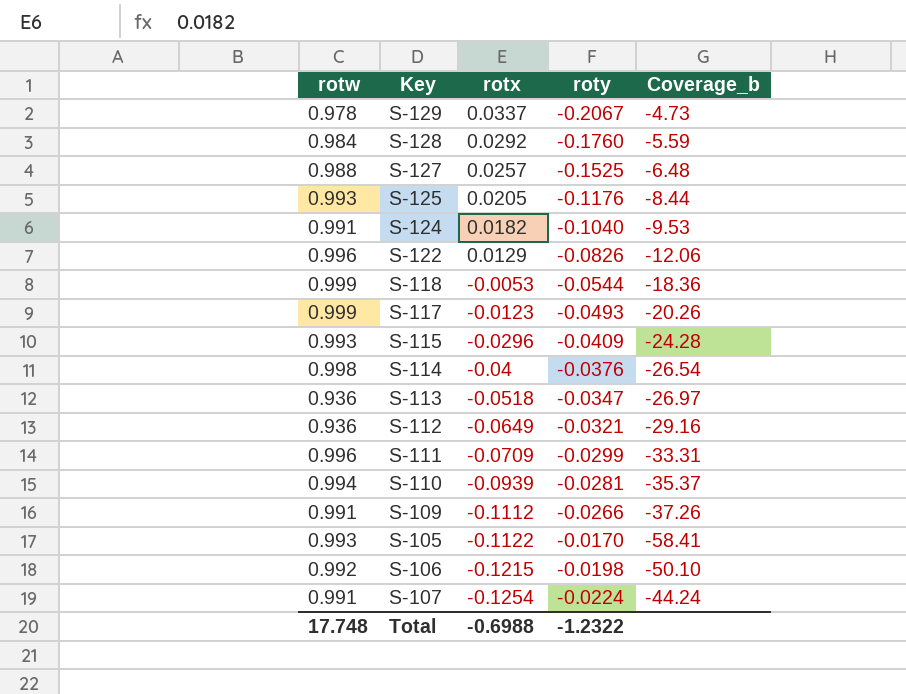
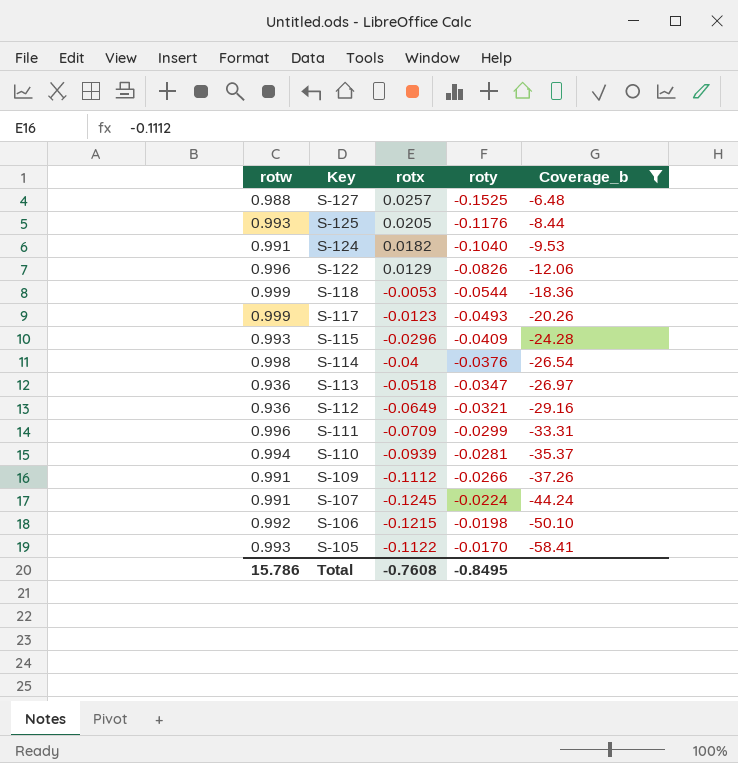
filter: none -> Coverage_b <= -6.48
row order: rotx descending -> Key descending
S-107 | rotx: -0.1254 -> -0.1245
Total | rotw: 17.748 -> 15.786
Total | rotx: -0.6988 -> -0.7608
Total | roty: -1.2322 -> -0.8495

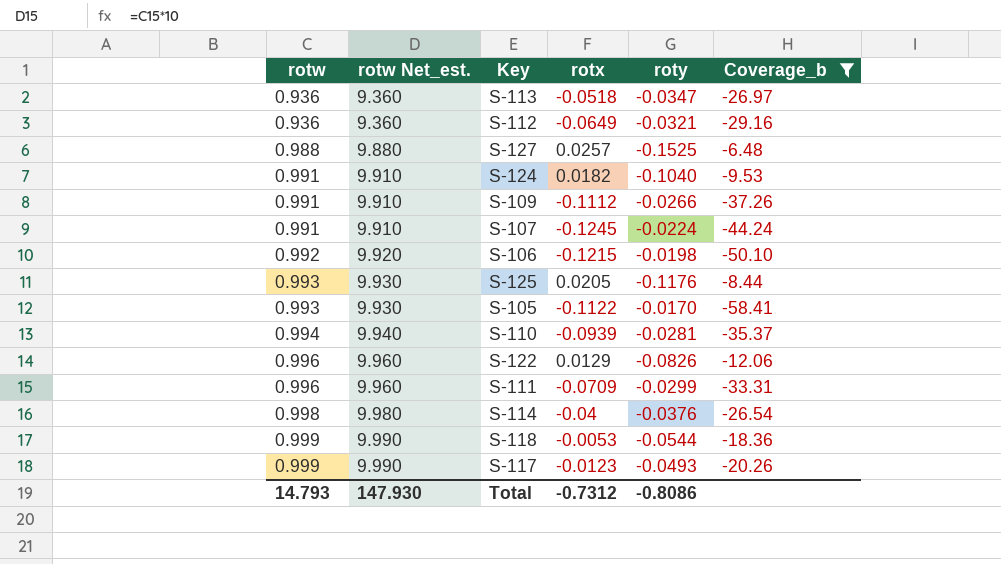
row order: Key descending -> rotw ascending
column rotw Net_est. | formula: none -> [rotw] * 10
row S-115: 0.993 | -0.0296 | -0.0409 | -24.28 -> none
Total | rotw: 15.786 -> 14.793
Total | rotx: -0.7608 -> -0.7312
Total | roty: -0.8495 -> -0.8086

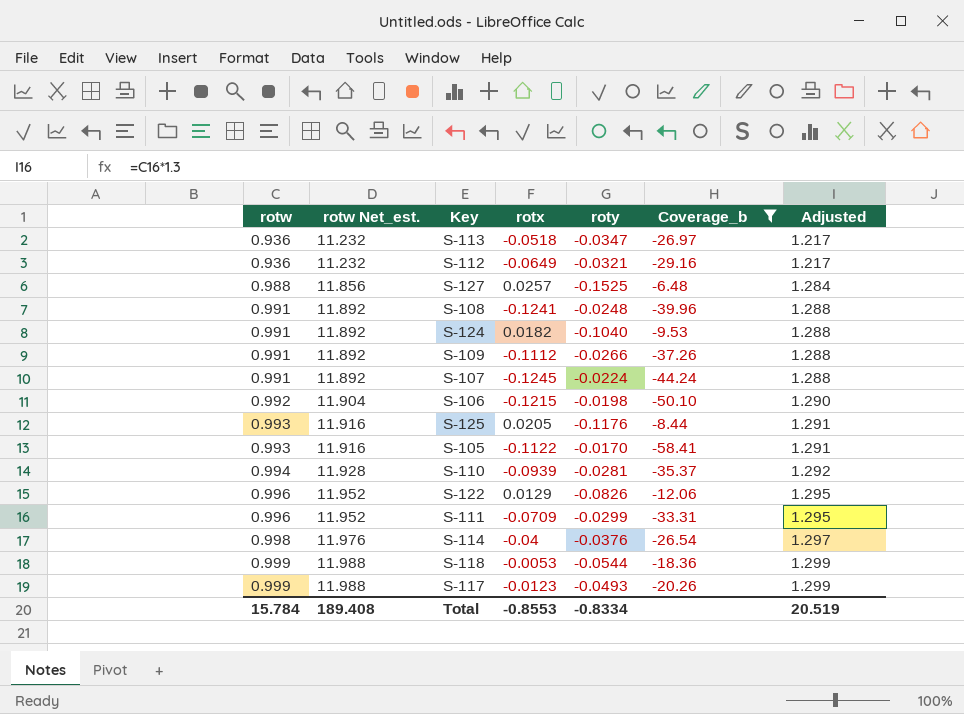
column rotw Net_est. | formula: [rotw] * 10 -> [rotw] * 12
column Adjusted | formula: none -> [rotw] * 1.3
row S-108: none -> 0.991 | 11.892 | -0.1241 | -0.0248 | -39.96 | 1.288
Total | rotw: 14.793 -> 15.784
Total | rotw Net_est.: 147.930 -> 189.408
Total | rotx: -0.7312 -> -0.8553
Total | roty: -0.8086 -> -0.8334

